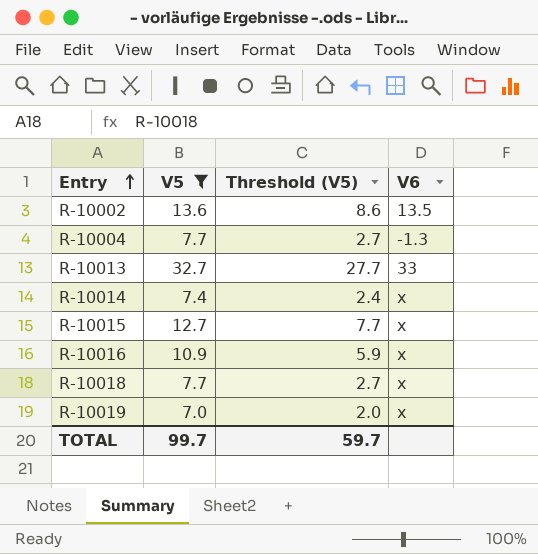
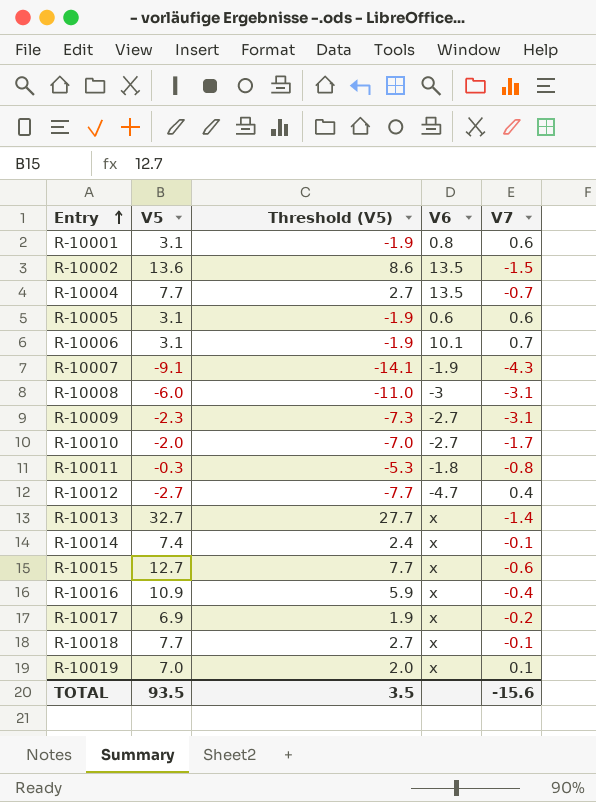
filter: V5 >= 7.0 -> none
column V7 | position: none -> 5
R-10004 | V6: -1.3 -> 13.5
R-10013 | V6: 33 -> x
TOTAL | V5: 99.7 -> 93.5
TOTAL | Threshold (V5): 59.7 -> 3.5

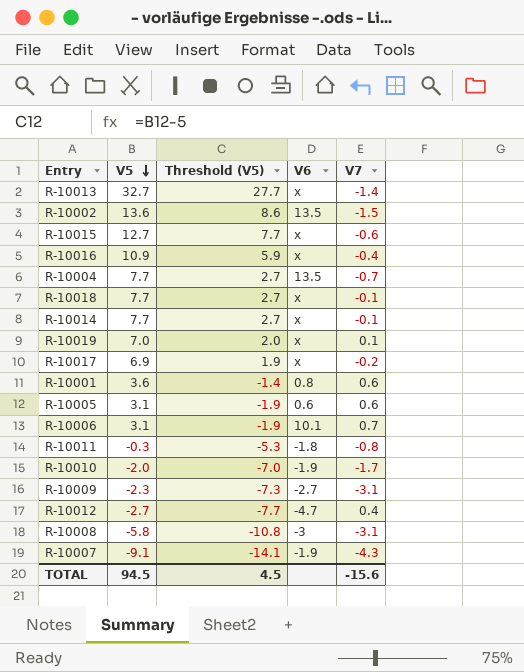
row order: Entry ascending -> V5 descending
R-10014 | V5: 7.4 -> 7.7
R-10014 | Threshold (V5): 2.4 -> 2.7
R-10001 | V5: 3.1 -> 3.6
R-10001 | Threshold (V5): -1.9 -> -1.4
R-10010 | V6: -2.7 -> -1.9
R-10008 | V5: -6.0 -> -5.8
R-10008 | Threshold (V5): -11.0 -> -10.8
TOTAL | V5: 93.5 -> 94.5
TOTAL | Threshold (V5): 3.5 -> 4.5

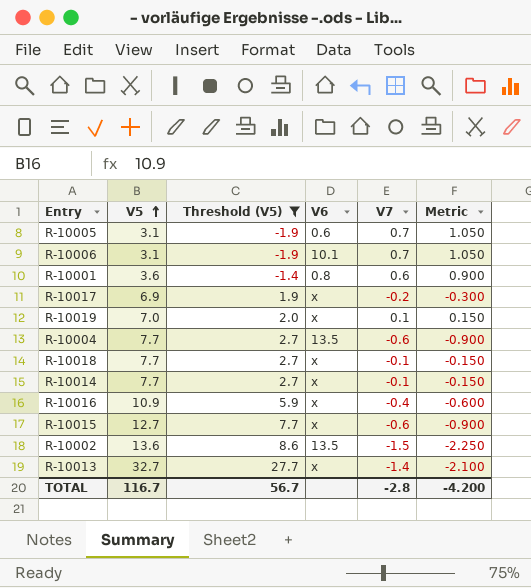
filter: none -> Threshold (V5) >= -1.9
row order: V5 descending -> V5 ascending
column Metric | formula: none -> [V7] * 1.5
R-10005 | V7: 0.6 -> 0.7
R-10004 | V7: -0.7 -> -0.6
TOTAL | V5: 94.5 -> 116.7
TOTAL | Threshold (V5): 4.5 -> 56.7
TOTAL | V7: -15.6 -> -2.8

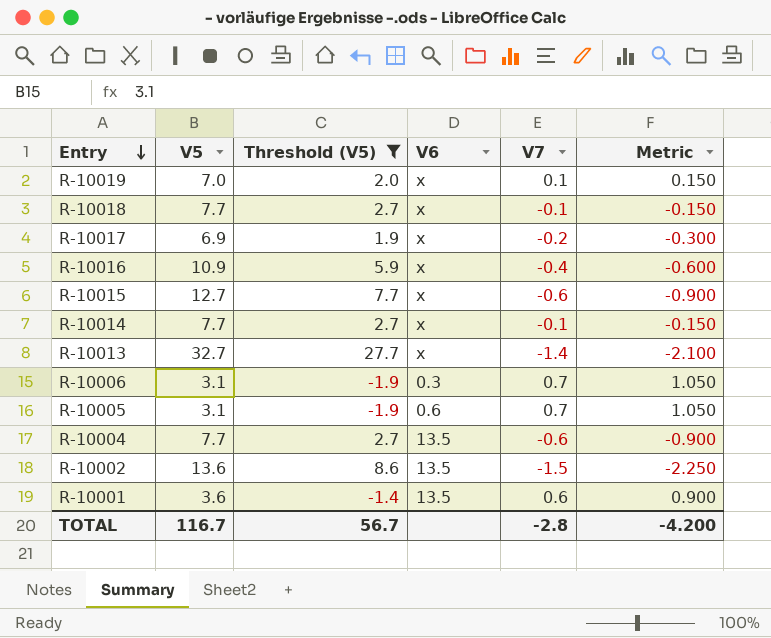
row order: V5 ascending -> Entry descending
R-10006 | V6: 10.1 -> 0.3
R-10001 | V6: 0.8 -> 13.5

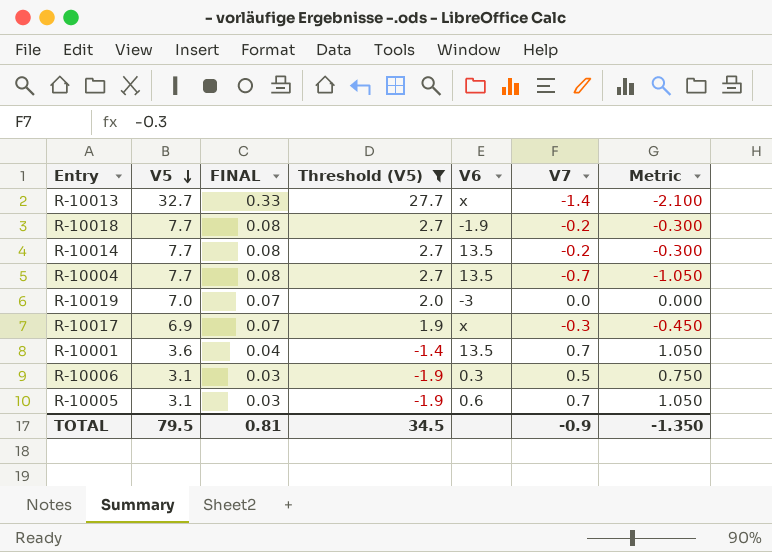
row order: Entry descending -> V5 descending
column FINAL | formula: none -> [V5] * 0.01
row R-10016: 10.9 | 5.9 | x | -0.4 | -0.600 -> none
row R-10015: 12.7 | 7.7 | x | -0.6 | -0.900 -> none
row R-10002: 13.6 | 8.6 | 13.5 | -1.5 | -2.250 -> none
R-10018 | V6: x -> -1.9
R-10018 | V7: -0.1 -> -0.2
R-10018 | Metric: -0.150 -> -0.300
R-10014 | V6: x -> 13.5
R-10014 | V7: -0.1 -> -0.2
R-10014 | Metric: -0.150 -> -0.300
R-10004 | V7: -0.6 -> -0.7
R-10004 | Metric: -0.900 -> -1.050
R-10019 | V6: x -> -3
R-10019 | V7: 0.1 -> 0.0
R-10019 | Metric: 0.150 -> 0.000
R-10017 | V7: -0.2 -> -0.3
R-10017 | Metric: -0.300 -> -0.450
R-10001 | V7: 0.6 -> 0.7
R-10001 | Metric: 0.900 -> 1.050
R-10006 | V7: 0.7 -> 0.5
R-10006 | Metric: 1.050 -> 0.750
TOTAL | V5: 116.7 -> 79.5
TOTAL | Threshold (V5): 56.7 -> 34.5
TOTAL | V7: -2.8 -> -0.9
TOTAL | Metric: -4.200 -> -1.350

